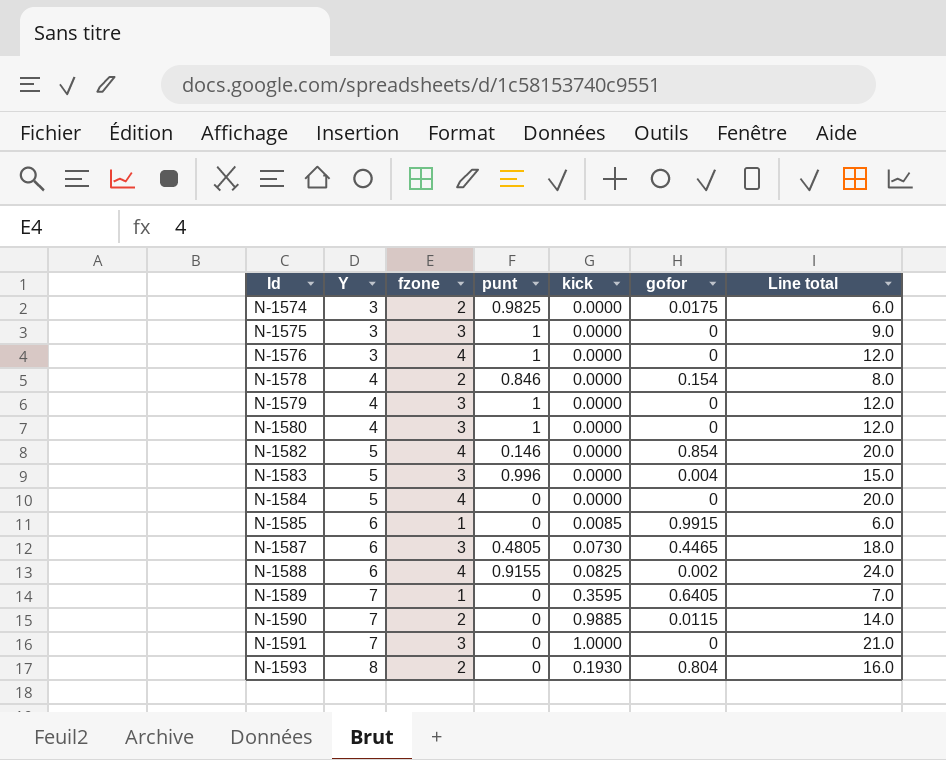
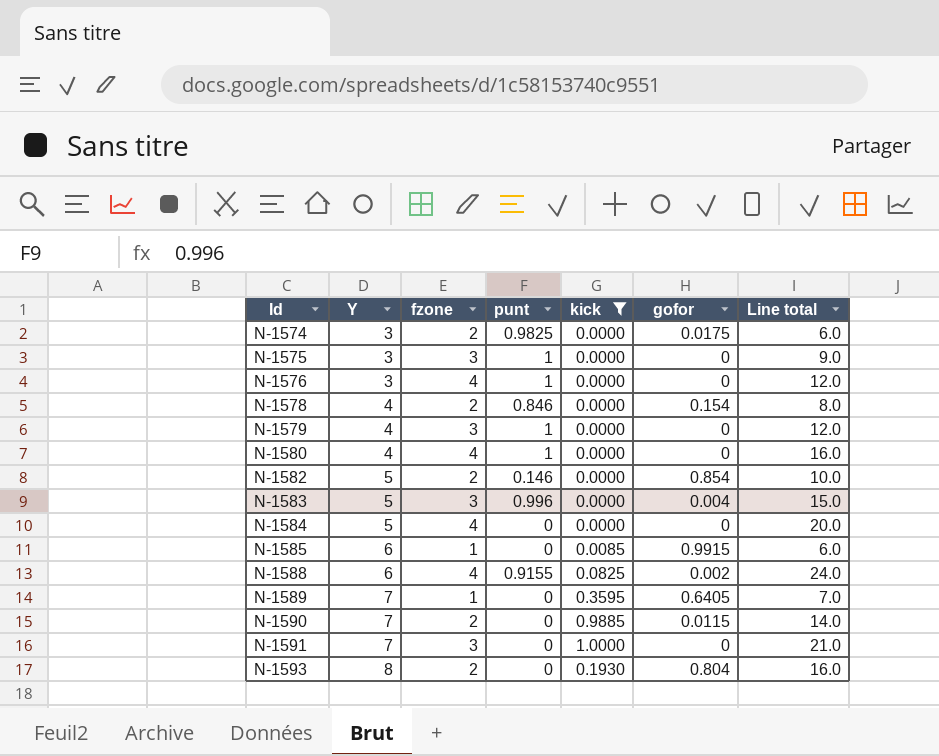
filter: none -> kick != 0.0730
N-1580 | fzone: 3 -> 4
N-1580 | Line total: 12.0 -> 16.0
N-1582 | fzone: 4 -> 2
N-1582 | Line total: 20.0 -> 10.0

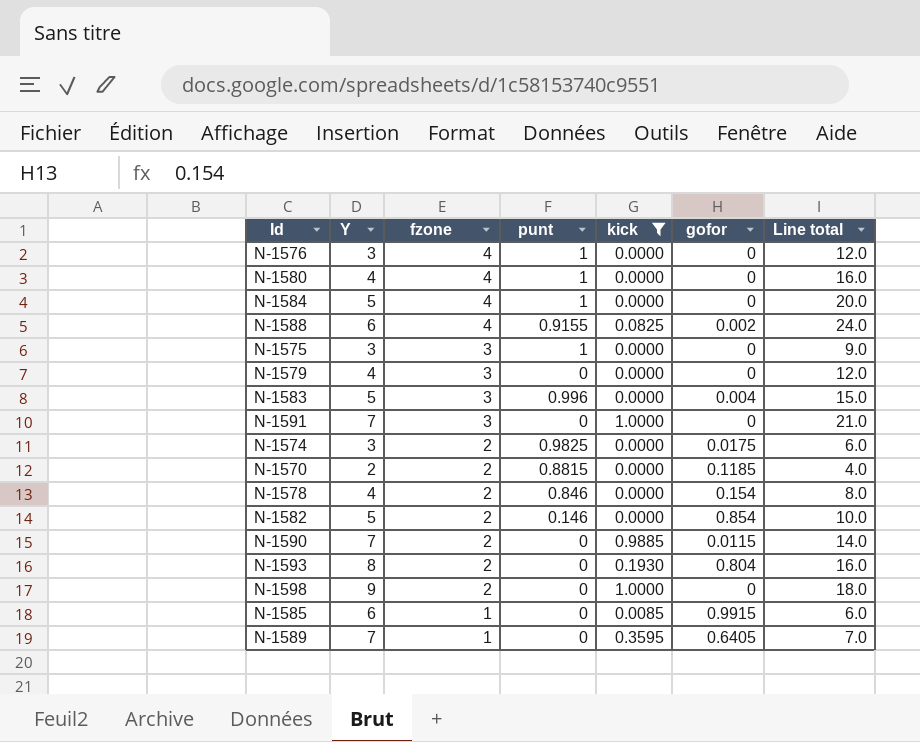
row order: Id ascending -> fzone descending
N-1584 | punt: 0 -> 1
N-1579 | punt: 1 -> 0
row N-1570: none -> 2 | 2 | 0.8815 | 0.0000 | 0.1185 | 4.0
row N-1598: none -> 9 | 2 | 0 | 1.0000 | 0 | 18.0

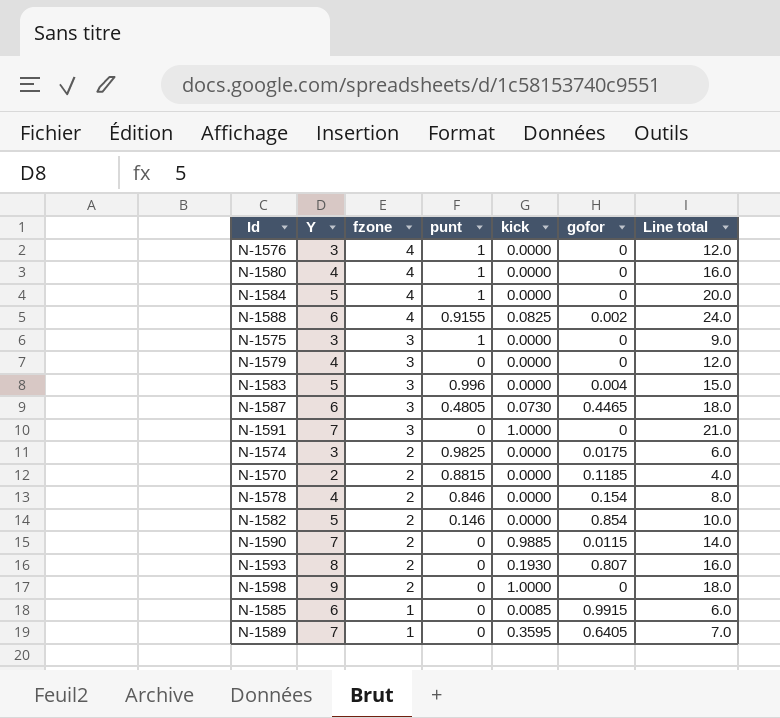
filter: kick != 0.0730 -> none
N-1593 | gofor: 0.804 -> 0.807

